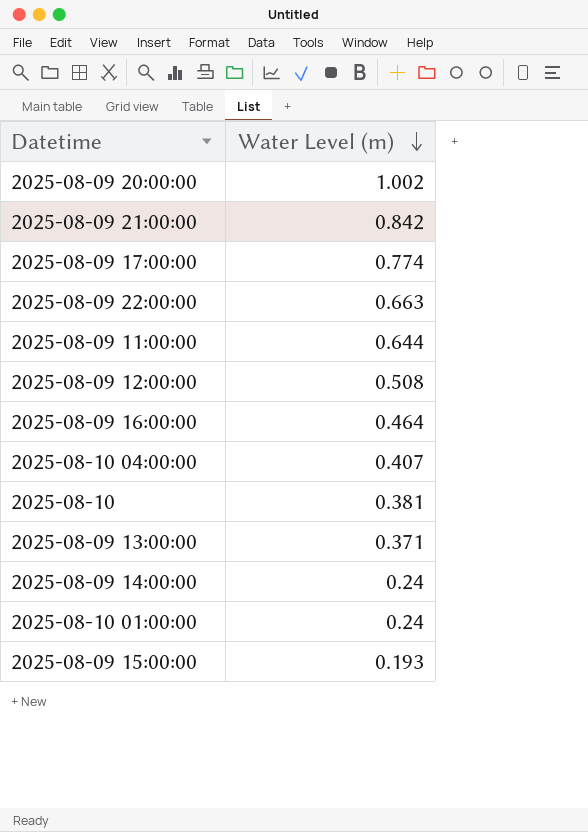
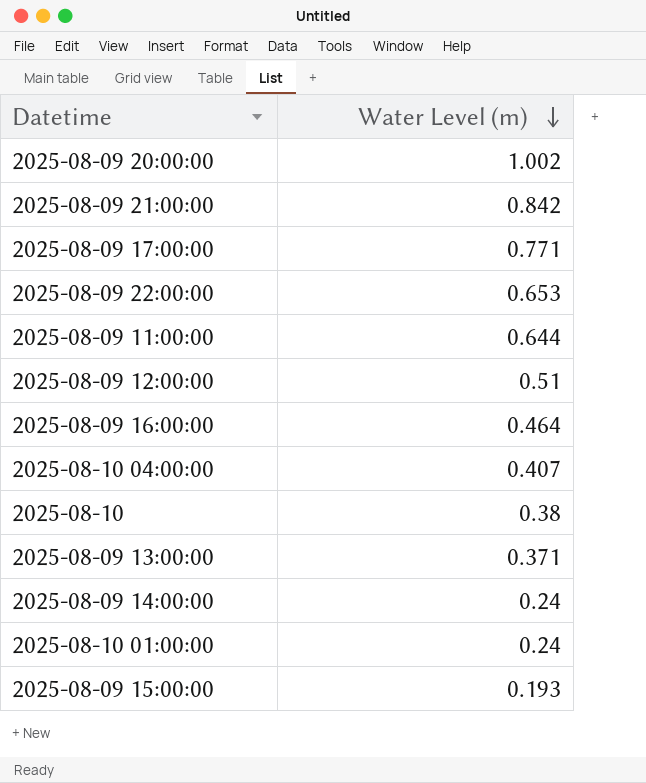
2025-08-09 17:00:00 | Water Level (m): 0.774 -> 0.771
2025-08-09 22:00:00 | Water Level (m): 0.663 -> 0.653
2025-08-09 12:00:00 | Water Level (m): 0.508 -> 0.51
2025-08-10 | Water Level (m): 0.381 -> 0.38

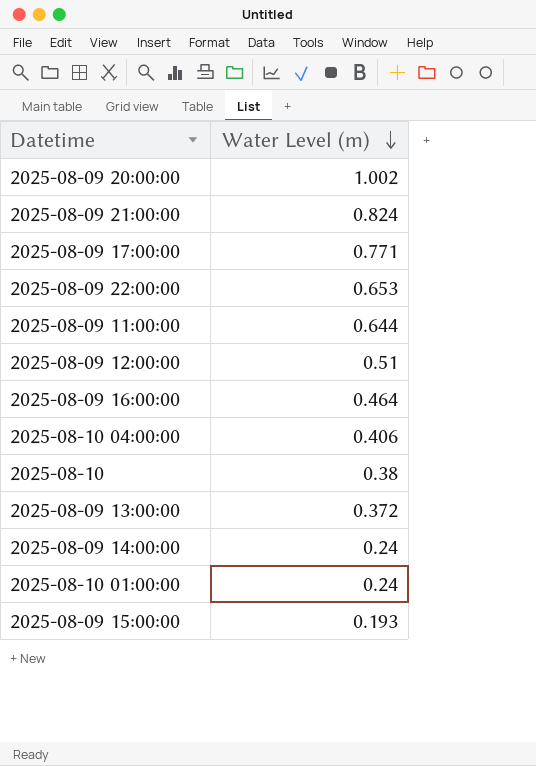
2025-08-09 21:00:00 | Water Level (m): 0.842 -> 0.824
2025-08-10 04:00:00 | Water Level (m): 0.407 -> 0.406
2025-08-09 13:00:00 | Water Level (m): 0.371 -> 0.372

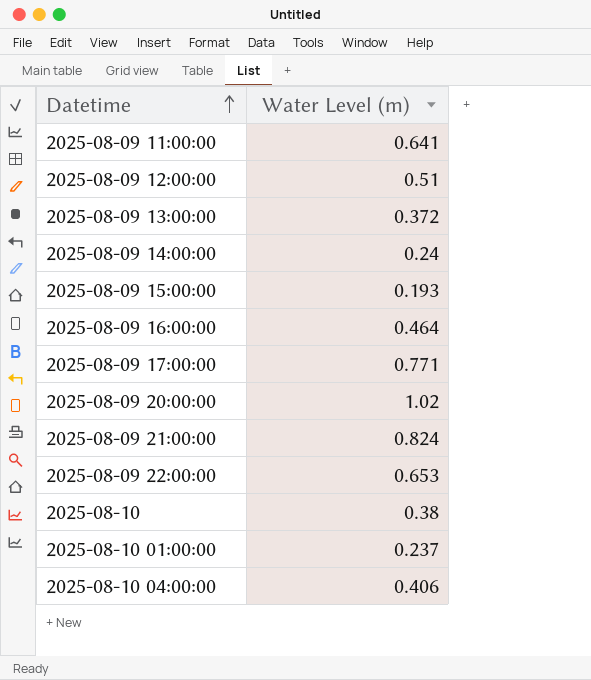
row order: Water Level (m) descending -> Datetime ascending
2025-08-09 11:00:00 | Water Level (m): 0.644 -> 0.641
2025-08-09 20:00:00 | Water Level (m): 1.002 -> 1.02
2025-08-10 01:00:00 | Water Level (m): 0.24 -> 0.237

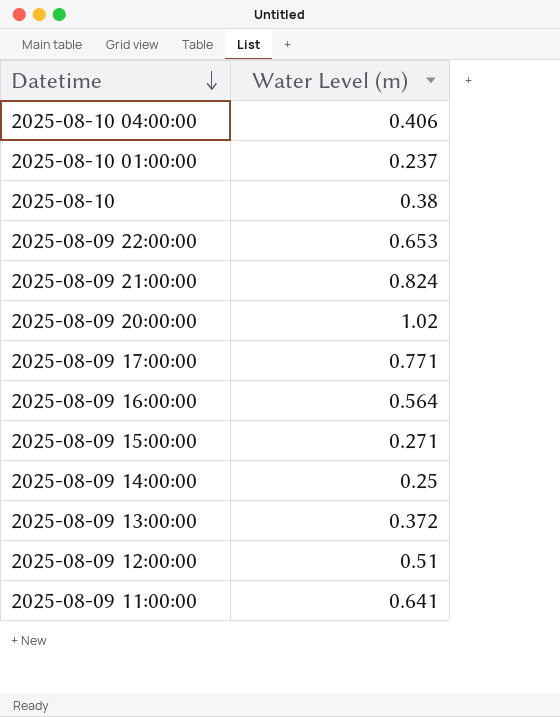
row order: Datetime ascending -> Datetime descending
2025-08-09 16:00:00 | Water Level (m): 0.464 -> 0.564
2025-08-09 15:00:00 | Water Level (m): 0.193 -> 0.271
2025-08-09 14:00:00 | Water Level (m): 0.24 -> 0.25

